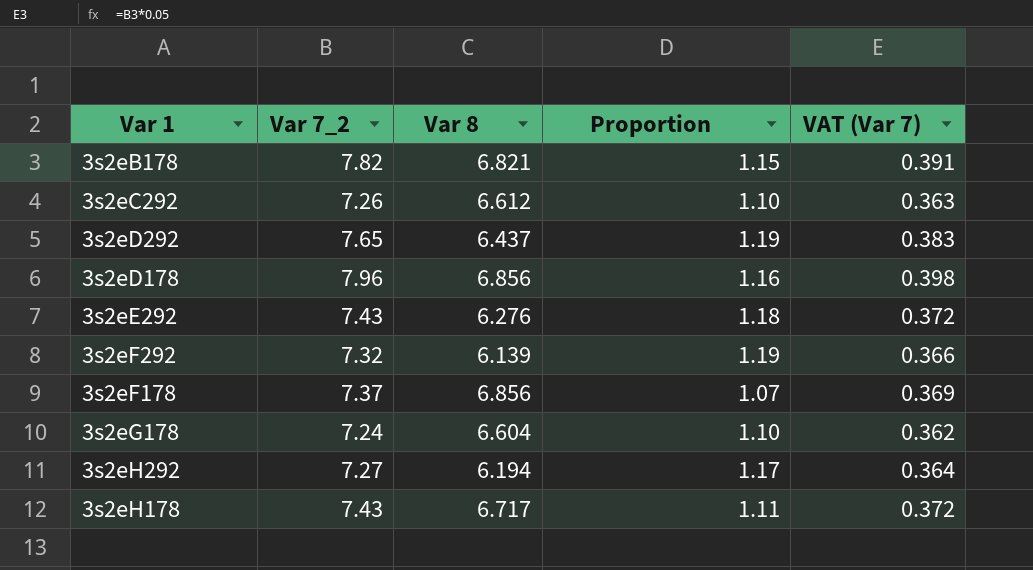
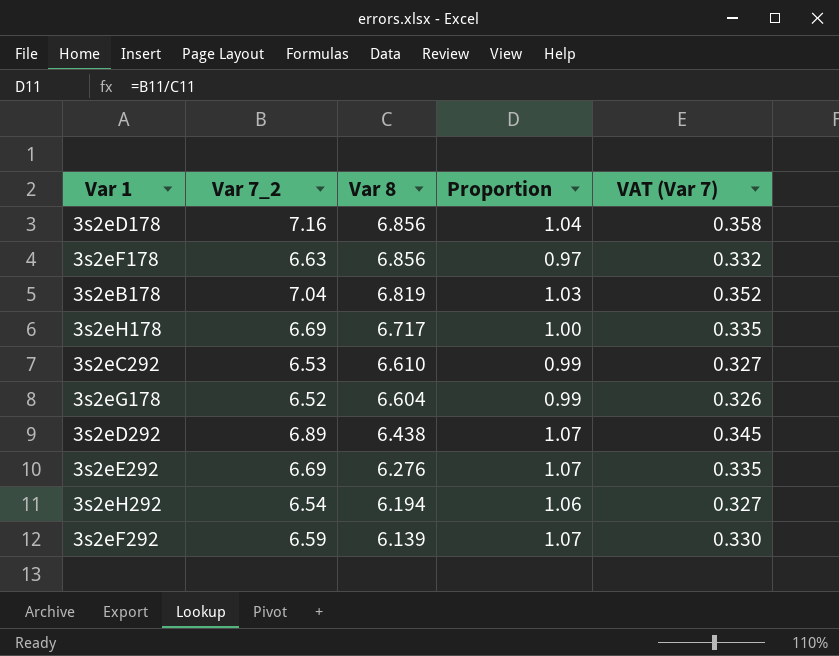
row order: none -> Var 8 descending
3s2eD178 | Var 7_2: 7.96 -> 7.16
3s2eD178 | Proportion: 1.16 -> 1.04
3s2eD178 | VAT (Var 7): 0.398 -> 0.358
3s2eF178 | Var 7_2: 7.37 -> 6.63
3s2eF178 | Proportion: 1.07 -> 0.97
3s2eF178 | VAT (Var 7): 0.369 -> 0.332
3s2eB178 | Var 7_2: 7.82 -> 7.04
3s2eB178 | Var 8: 6.821 -> 6.819
3s2eB178 | Proportion: 1.15 -> 1.03
3s2eB178 | VAT (Var 7): 0.391 -> 0.352
3s2eH178 | Var 7_2: 7.43 -> 6.69
3s2eH178 | Proportion: 1.11 -> 1.00
3s2eH178 | VAT (Var 7): 0.372 -> 0.335
3s2eC292 | Var 7_2: 7.26 -> 6.53
3s2eC292 | Var 8: 6.612 -> 6.610
3s2eC292 | Proportion: 1.10 -> 0.99
3s2eC292 | VAT (Var 7): 0.363 -> 0.327
3s2eG178 | Var 7_2: 7.24 -> 6.52
3s2eG178 | Proportion: 1.10 -> 0.99
3s2eG178 | VAT (Var 7): 0.362 -> 0.326
3s2eD292 | Var 7_2: 7.65 -> 6.89
3s2eD292 | Var 8: 6.437 -> 6.438
3s2eD292 | Proportion: 1.19 -> 1.07
3s2eD292 | VAT (Var 7): 0.383 -> 0.345
3s2eE292 | Var 7_2: 7.43 -> 6.69
3s2eE292 | Proportion: 1.18 -> 1.07
3s2eE292 | VAT (Var 7): 0.372 -> 0.335
3s2eH292 | Var 7_2: 7.27 -> 6.54
3s2eH292 | Proportion: 1.17 -> 1.06
3s2eH292 | VAT (Var 7): 0.364 -> 0.327
3s2eF292 | Var 7_2: 7.32 -> 6.59
3s2eF292 | Proportion: 1.19 -> 1.07
3s2eF292 | VAT (Var 7): 0.366 -> 0.330

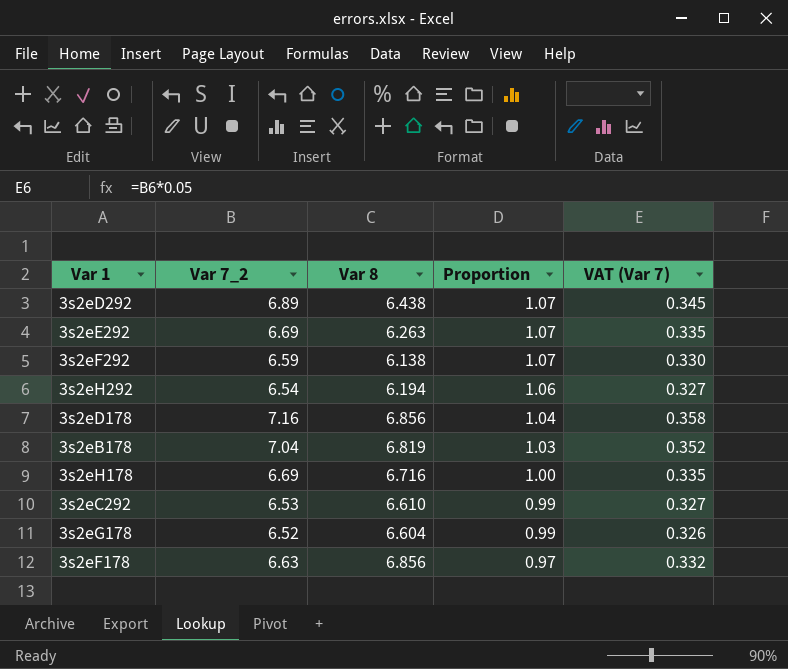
row order: Var 8 descending -> Proportion descending
3s2eE292 | Var 8: 6.276 -> 6.263
3s2eF292 | Var 8: 6.139 -> 6.138
3s2eH178 | Var 8: 6.717 -> 6.716

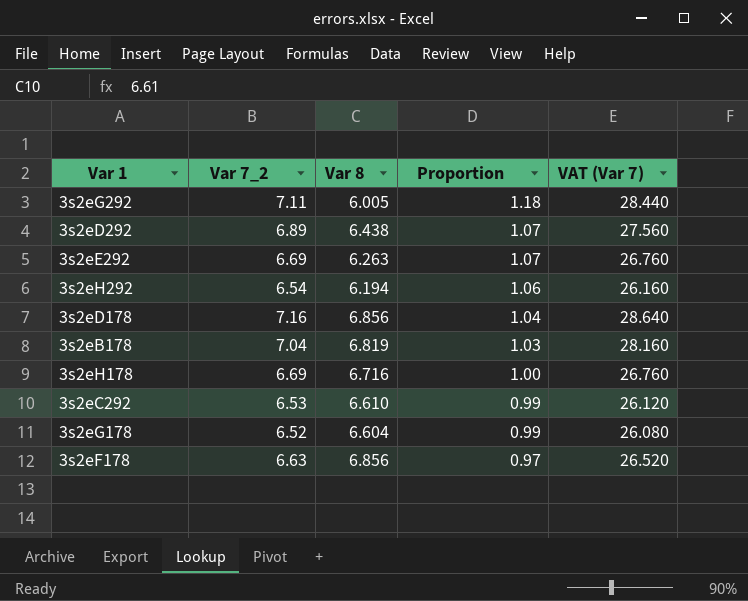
column VAT (Var 7) | formula: [Var 7_2] * 0.05 -> [Var 7_2] * 4
row 3s2eF292: 6.59 | 6.138 | 1.07 | 0.330 -> none
row 3s2eG292: none -> 7.11 | 6.005 | 1.18 | 28.440

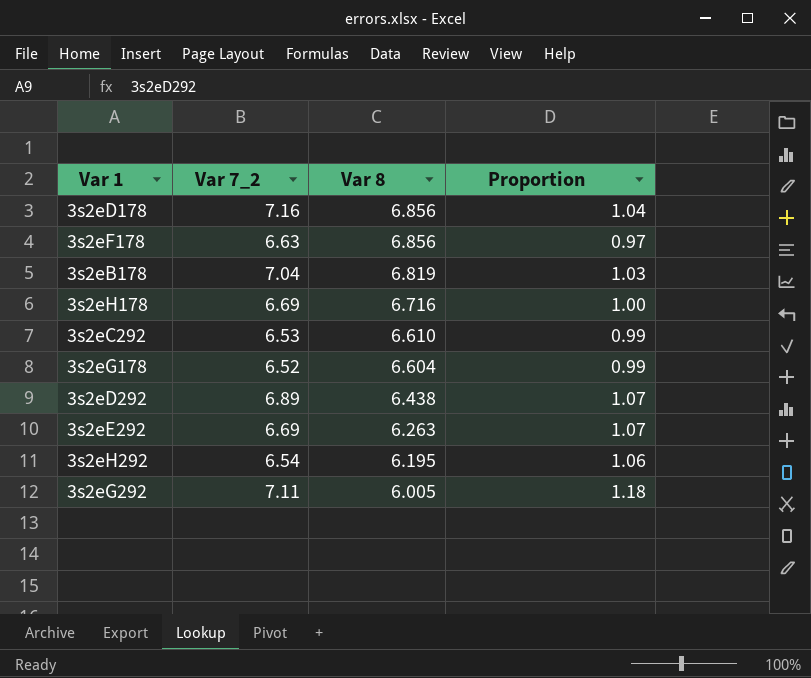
row order: Proportion descending -> Var 8 descending
column VAT (Var 7) | formula: [Var 7_2] * 4 -> none
3s2eH292 | Var 8: 6.194 -> 6.195

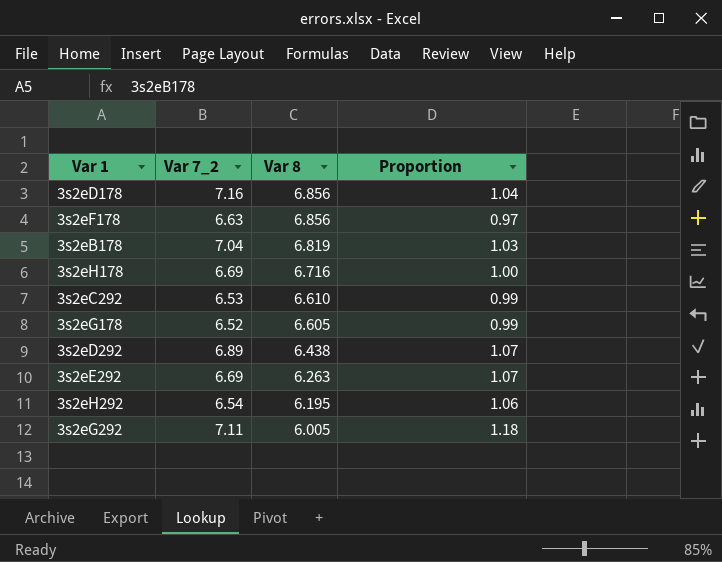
3s2eG178 | Var 8: 6.604 -> 6.605

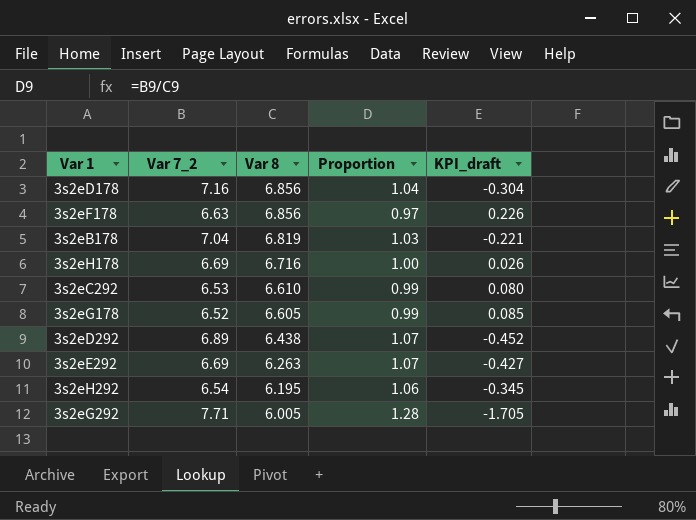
column KPI_draft | formula: none -> [Var 8] - [Var 7_2]
3s2eG292 | Var 7_2: 7.11 -> 7.71
3s2eG292 | Proportion: 1.18 -> 1.28

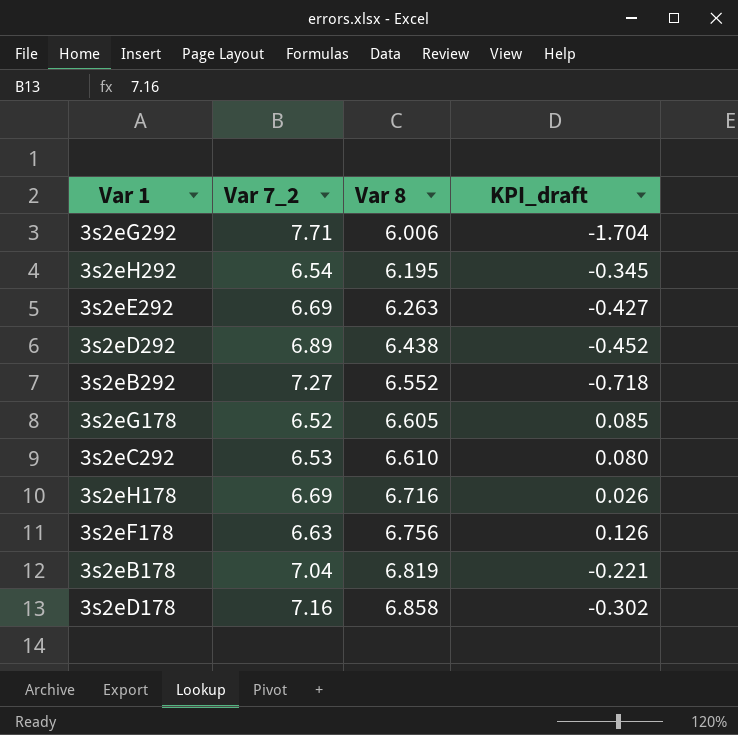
row order: Var 8 descending -> Var 8 ascending
column Proportion | formula: [Var 7_2] / [Var 8] -> none
3s2eG292 | Var 8: 6.005 -> 6.006
3s2eG292 | KPI_draft: -1.705 -> -1.704
row 3s2eB292: none -> 7.27 | 6.552 | -0.718
3s2eF178 | Var 8: 6.856 -> 6.756
3s2eF178 | KPI_draft: 0.226 -> 0.126
3s2eD178 | Var 8: 6.856 -> 6.858
3s2eD178 | KPI_draft: -0.304 -> -0.302

